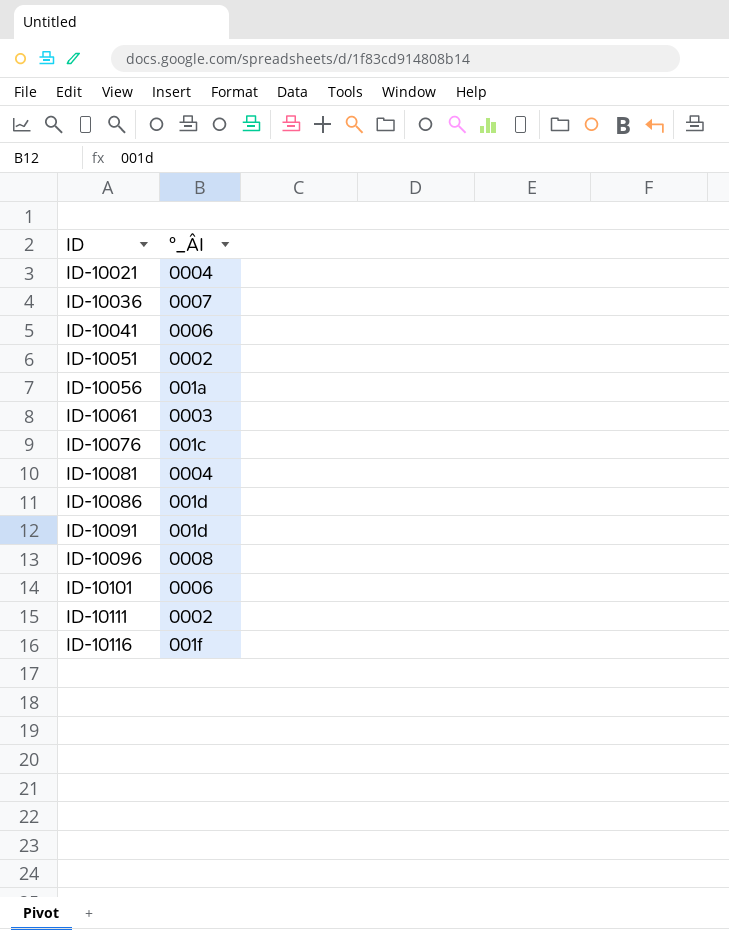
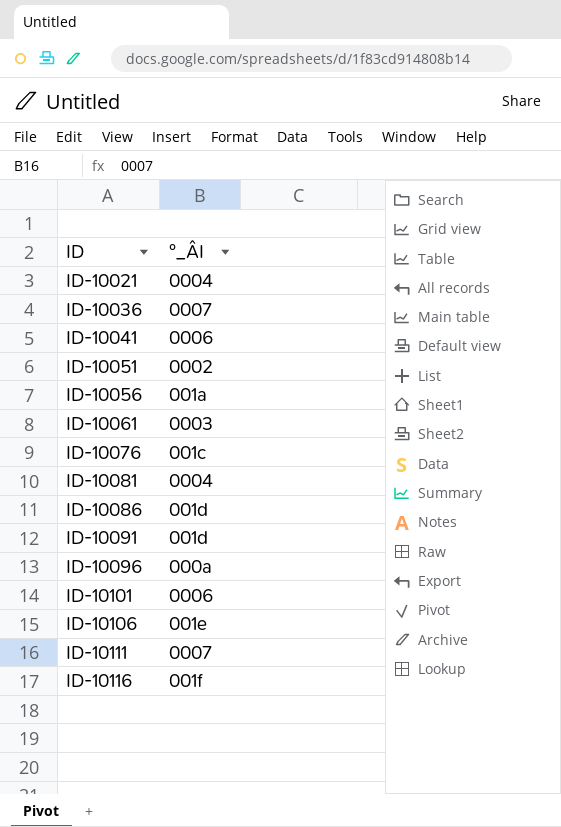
ID-10096 | °_ÂI: 0008 -> 000a
row ID-10106: none -> 001e
ID-10111 | °_ÂI: 0002 -> 0007

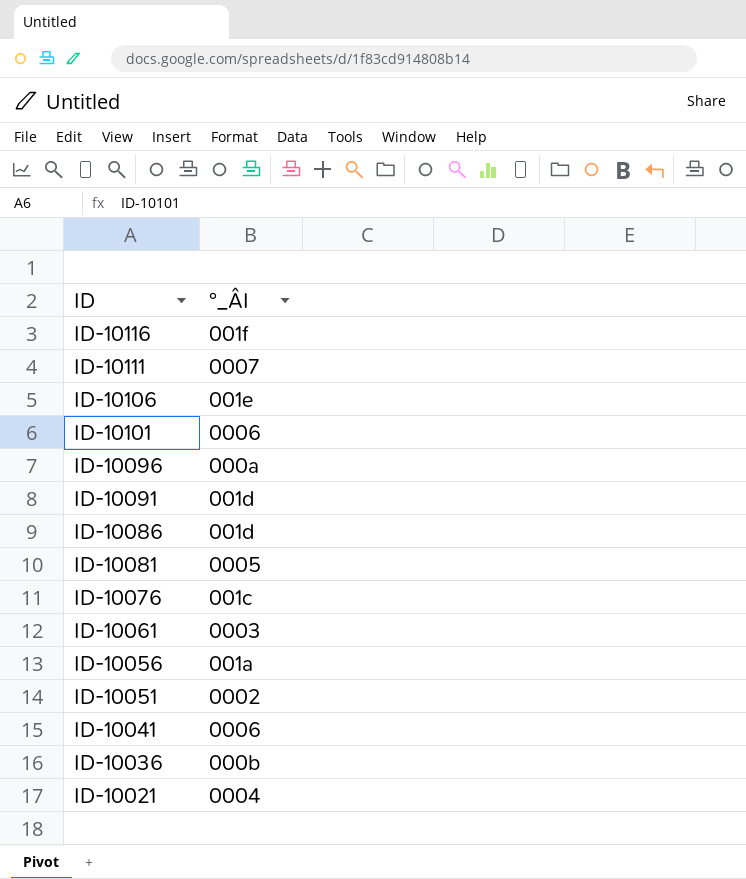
row order: ID ascending -> ID descending
ID-10081 | °_ÂI: 0004 -> 0005
ID-10036 | °_ÂI: 0007 -> 000b

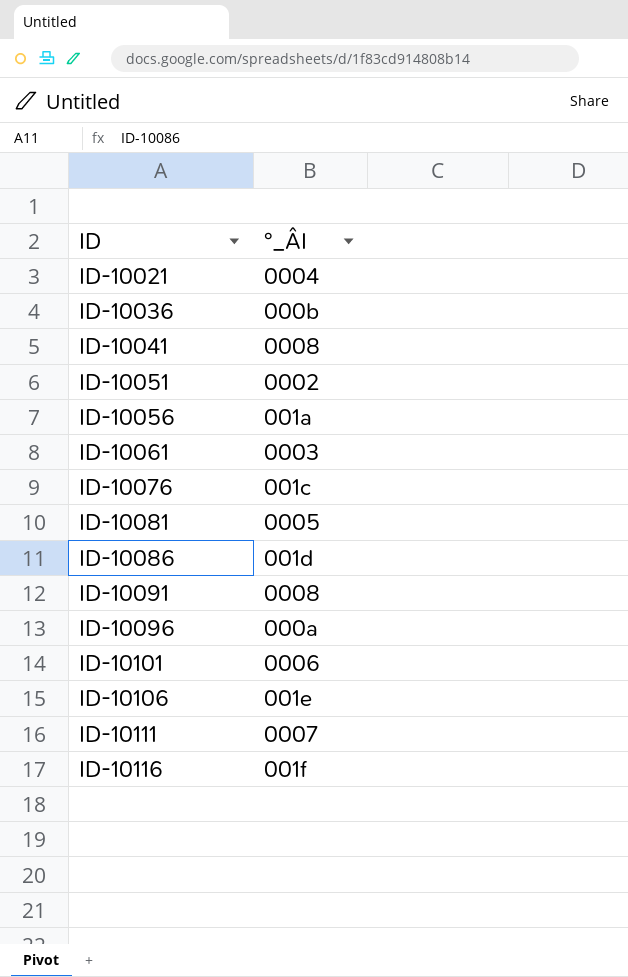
row order: ID descending -> ID ascending
ID-10041 | °_ÂI: 0006 -> 0008
ID-10091 | °_ÂI: 001d -> 0008

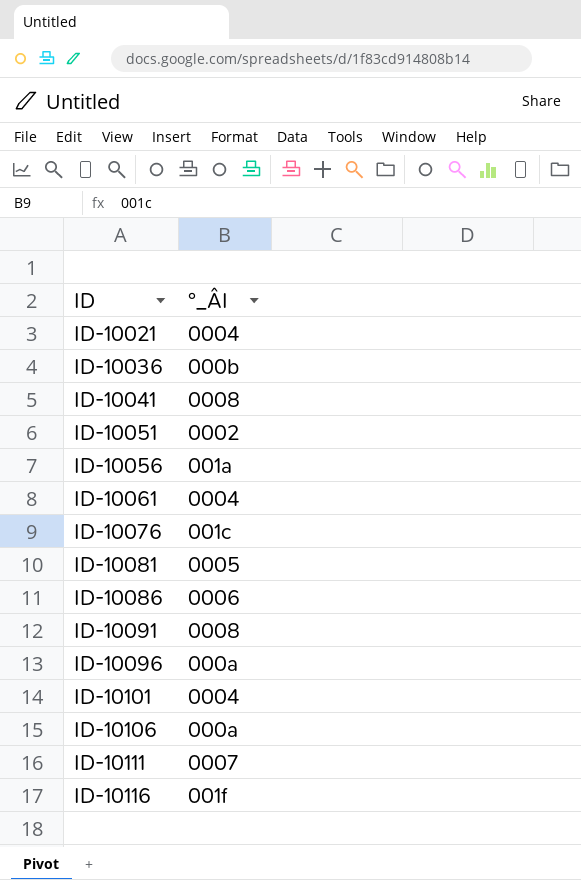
ID-10061 | °_ÂI: 0003 -> 0004
ID-10086 | °_ÂI: 001d -> 0006
ID-10101 | °_ÂI: 0006 -> 0004
ID-10106 | °_ÂI: 001e -> 000a

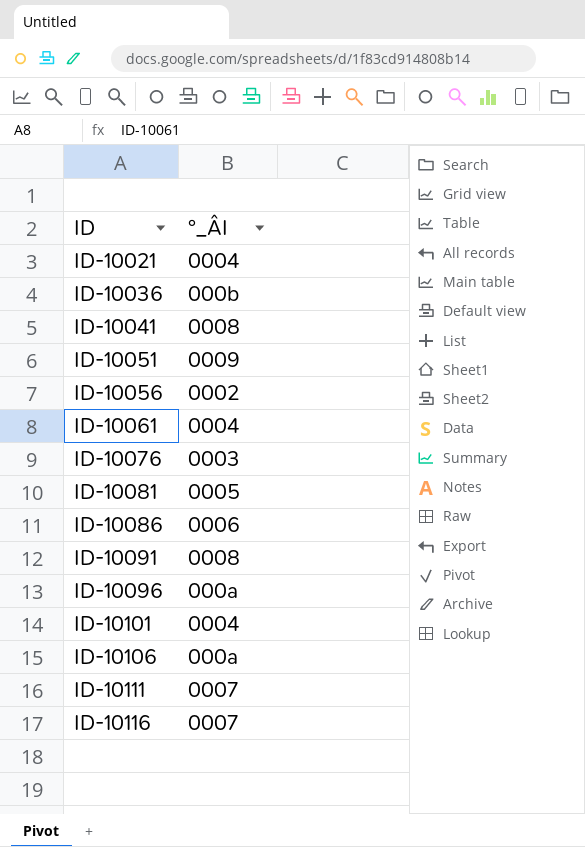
ID-10051 | °_ÂI: 0002 -> 0009
ID-10056 | °_ÂI: 001a -> 0002
ID-10076 | °_ÂI: 001c -> 0003
ID-10116 | °_ÂI: 001f -> 0007

